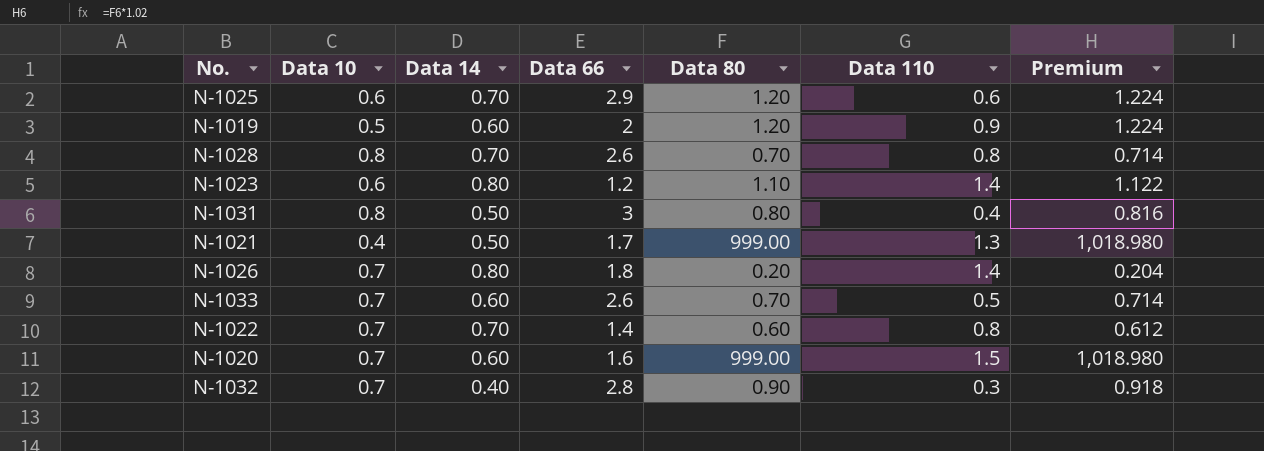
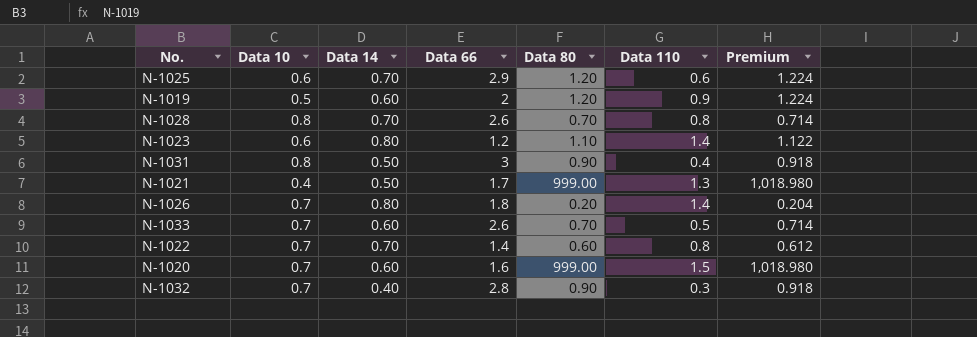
N-1031 | Data 80: 0.80 -> 0.90
N-1031 | Premium: 0.816 -> 0.918

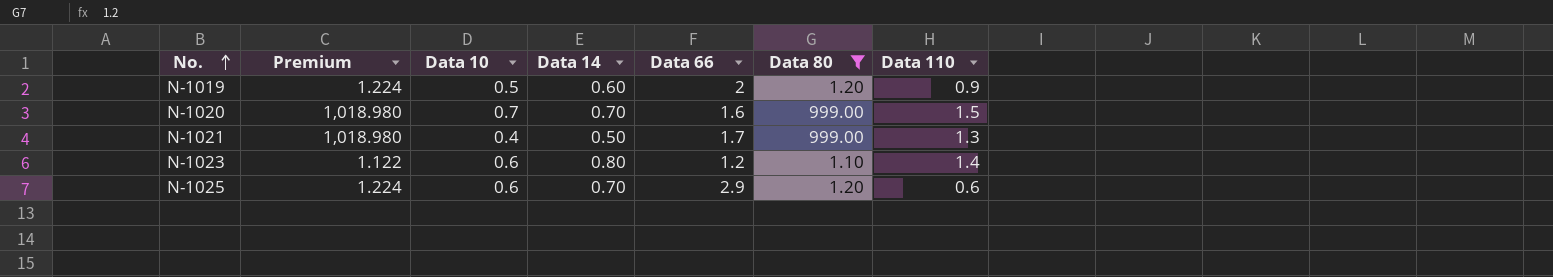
filter: none -> Data 80 >= 1.10
row order: none -> No. ascending
column Premium | position: 7 -> 2
N-1020 | Data 14: 0.60 -> 0.70

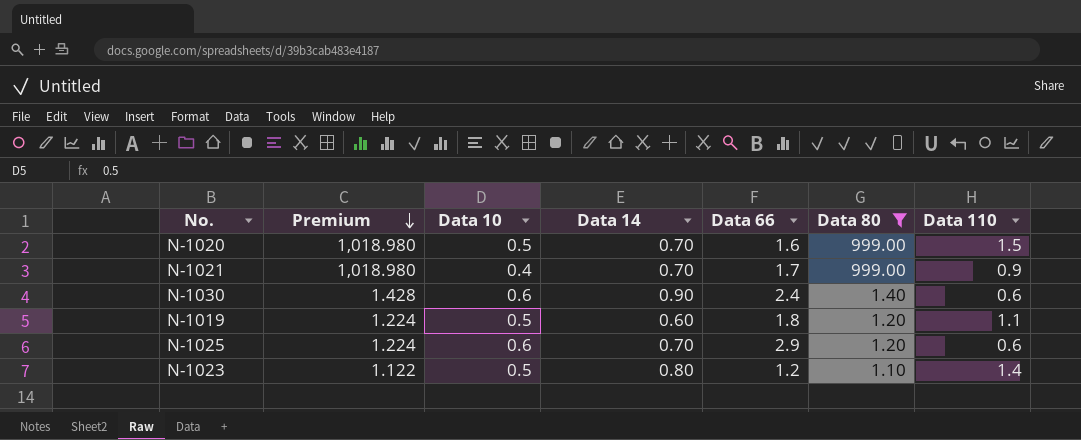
row order: No. ascending -> Premium descending
N-1020 | Data 10: 0.7 -> 0.5
N-1021 | Data 14: 0.50 -> 0.70
N-1021 | Data 110: 1.3 -> 0.9
row N-1030: none -> 1.428 | 0.6 | 0.90 | 2.4 | 1.40 | 0.6
N-1019 | Data 66: 2 -> 1.8
N-1019 | Data 110: 0.9 -> 1.1
N-1023 | Data 10: 0.6 -> 0.5

